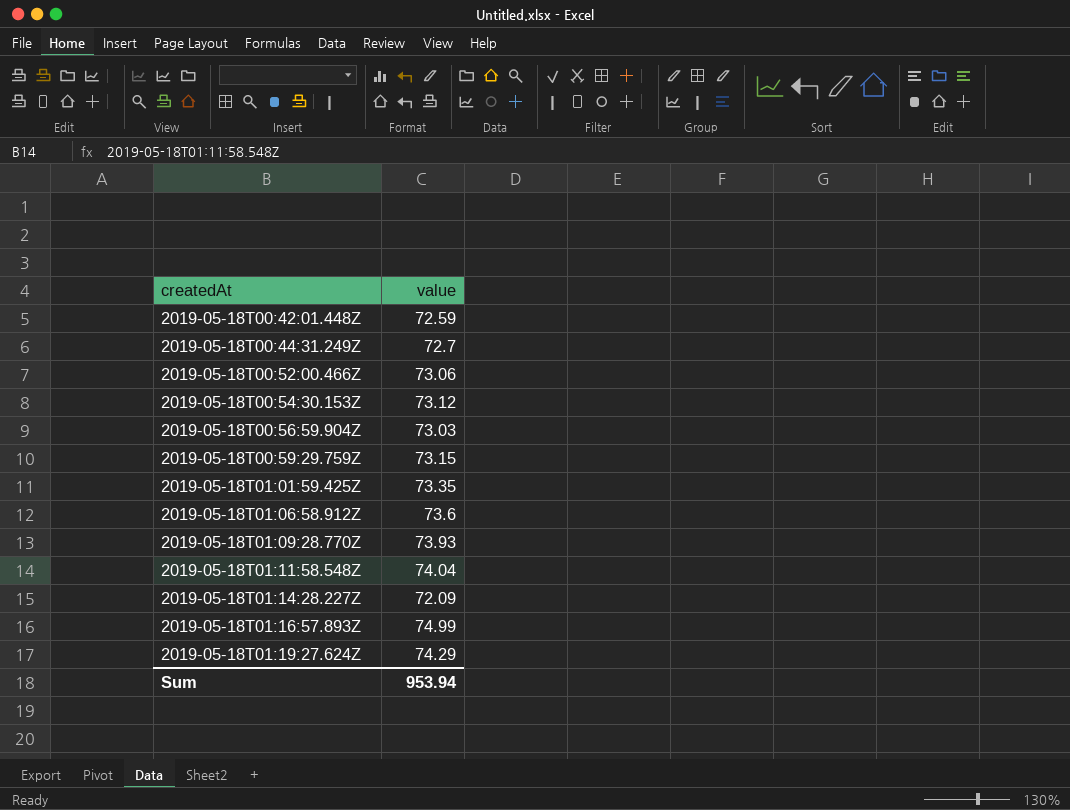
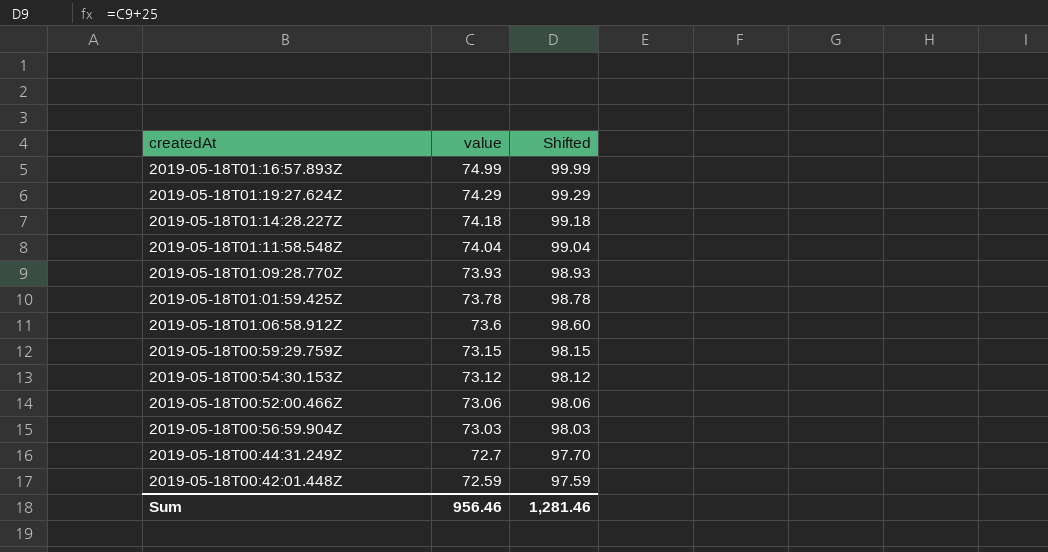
row order: createdAt ascending -> value descending
column Shifted | formula: none -> [value] + 25
2019-05-18T01:14:28.227Z | value: 72.09 -> 74.18
2019-05-18T01:01:59.425Z | value: 73.35 -> 73.78
Sum | value: 953.94 -> 956.46

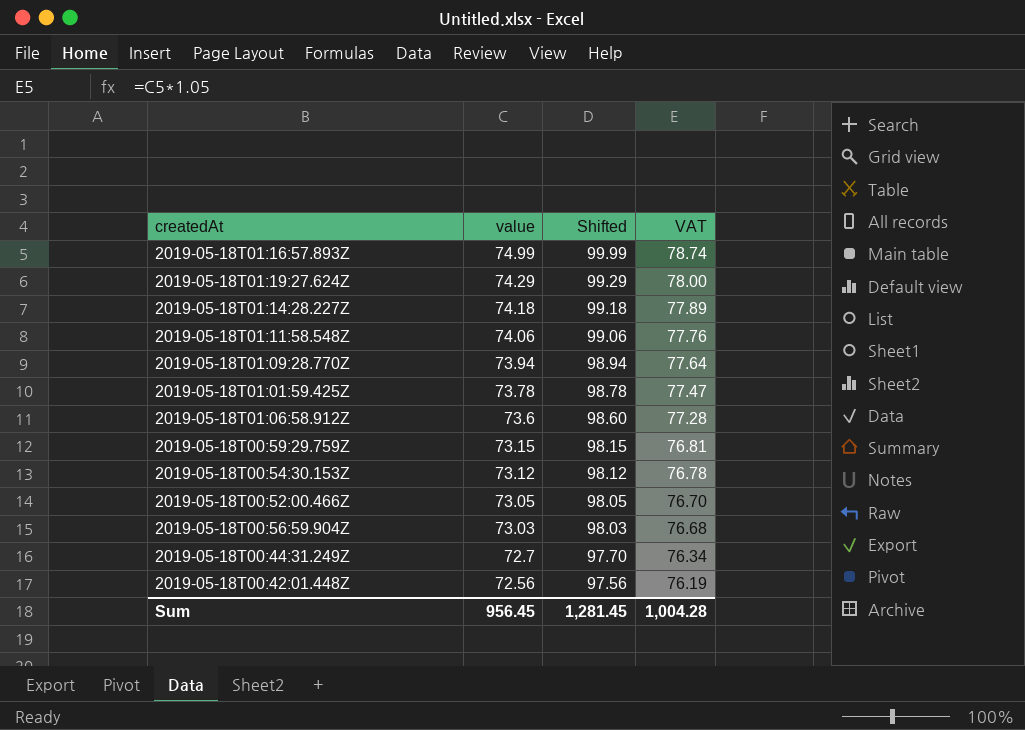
column VAT | formula: none -> [value] * 1.05
2019-05-18T01:11:58.548Z | value: 74.04 -> 74.06
2019-05-18T01:11:58.548Z | Shifted: 99.04 -> 99.06
2019-05-18T01:09:28.770Z | value: 73.93 -> 73.94
2019-05-18T01:09:28.770Z | Shifted: 98.93 -> 98.94
2019-05-18T00:52:00.466Z | value: 73.06 -> 73.05
2019-05-18T00:52:00.466Z | Shifted: 98.06 -> 98.05
2019-05-18T00:42:01.448Z | value: 72.59 -> 72.56
2019-05-18T00:42:01.448Z | Shifted: 97.59 -> 97.56
Sum | value: 956.46 -> 956.45
Sum | Shifted: 1,281.46 -> 1,281.45

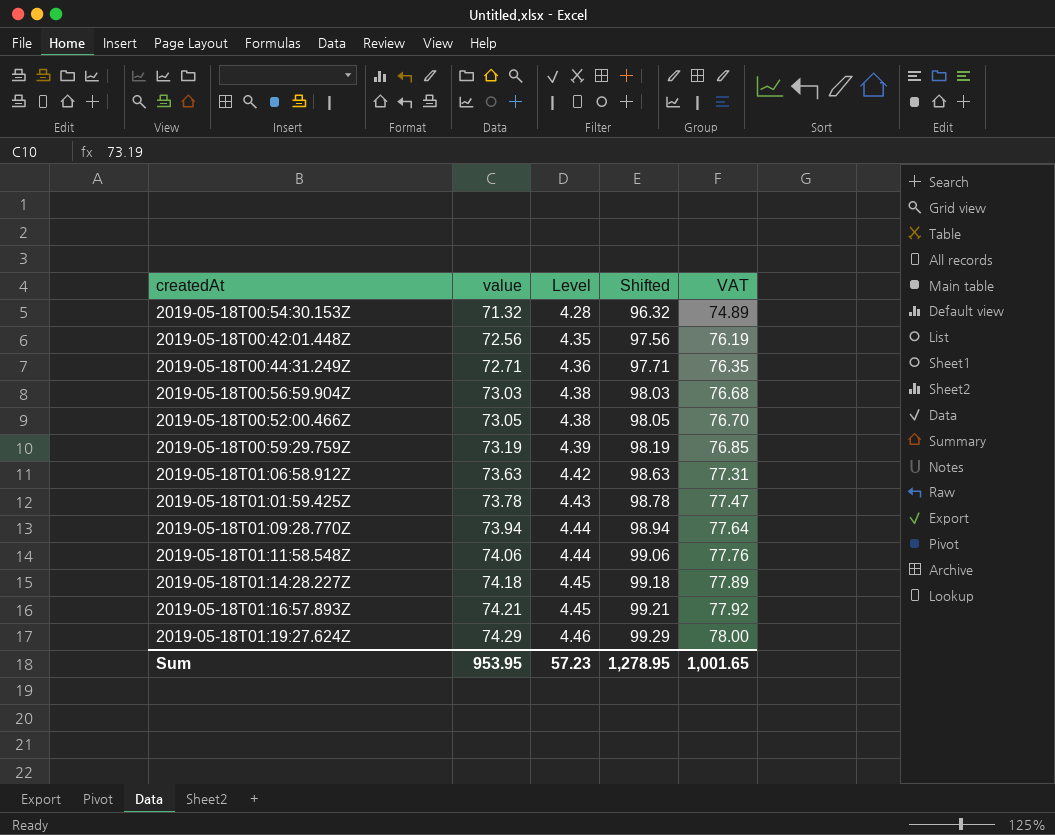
row order: value descending -> value ascending
column Level | formula: none -> [value] * 0.06
2019-05-18T00:54:30.153Z | value: 73.12 -> 71.32
2019-05-18T00:54:30.153Z | Shifted: 98.12 -> 96.32
2019-05-18T00:54:30.153Z | VAT: 76.78 -> 74.89
2019-05-18T00:44:31.249Z | value: 72.7 -> 72.71
2019-05-18T00:44:31.249Z | Shifted: 97.70 -> 97.71
2019-05-18T00:44:31.249Z | VAT: 76.34 -> 76.35
2019-05-18T00:59:29.759Z | value: 73.15 -> 73.19
2019-05-18T00:59:29.759Z | Shifted: 98.15 -> 98.19
2019-05-18T00:59:29.759Z | VAT: 76.81 -> 76.85
2019-05-18T01:06:58.912Z | value: 73.6 -> 73.63
2019-05-18T01:06:58.912Z | Shifted: 98.60 -> 98.63
2019-05-18T01:06:58.912Z | VAT: 77.28 -> 77.31
2019-05-18T01:16:57.893Z | value: 74.99 -> 74.21
2019-05-18T01:16:57.893Z | Shifted: 99.99 -> 99.21
2019-05-18T01:16:57.893Z | VAT: 78.74 -> 77.92
Sum | value: 956.45 -> 953.95
Sum | Shifted: 1,281.45 -> 1,278.95
Sum | VAT: 1,004.28 -> 1,001.65

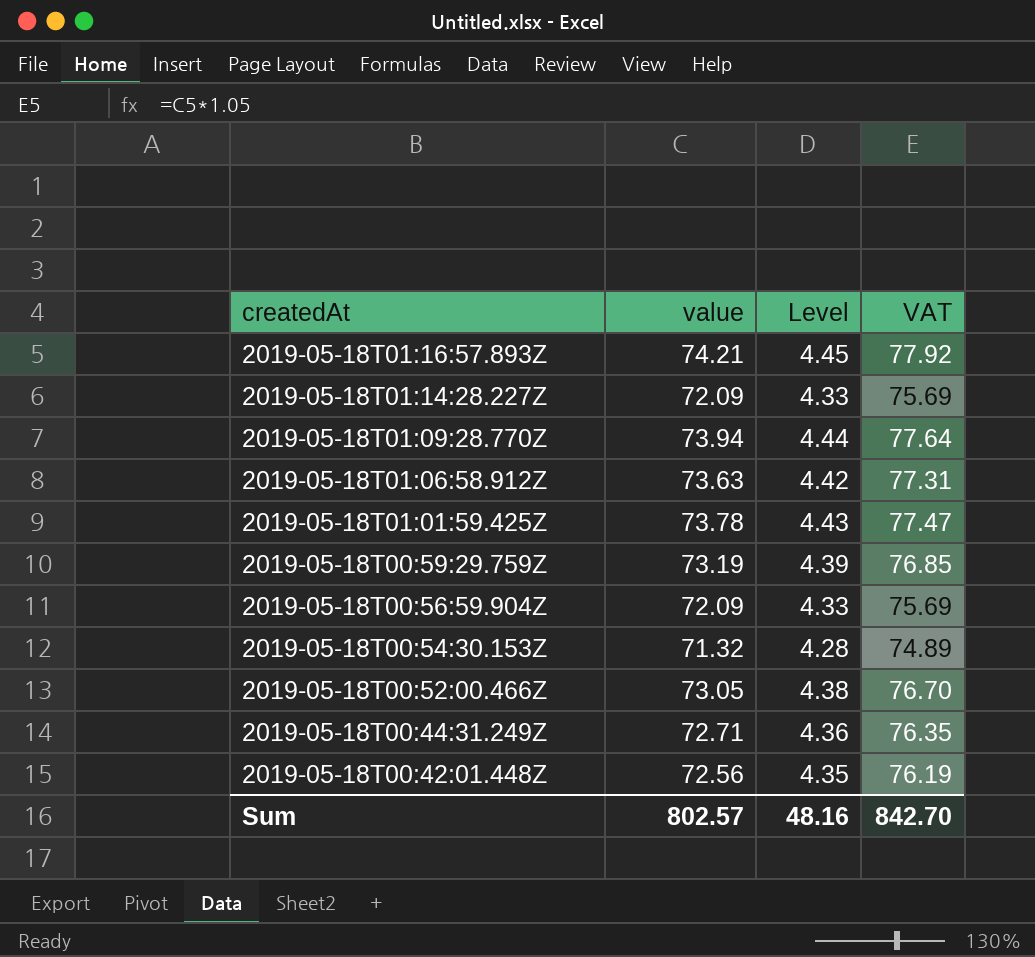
row order: value ascending -> createdAt descending
column Shifted | formula: [value] + 25 -> none
row 2019-05-18T01:11:58.548Z: 74.06 | 4.44 | 99.06 | 77.76 -> none
row 2019-05-18T01:19:27.624Z: 74.29 | 4.46 | 99.29 | 78.00 -> none
2019-05-18T01:14:28.227Z | value: 74.18 -> 72.09
2019-05-18T01:14:28.227Z | Level: 4.45 -> 4.33
2019-05-18T01:14:28.227Z | VAT: 77.89 -> 75.69
2019-05-18T00:56:59.904Z | value: 73.03 -> 72.09
2019-05-18T00:56:59.904Z | Level: 4.38 -> 4.33
2019-05-18T00:56:59.904Z | VAT: 76.68 -> 75.69
Sum | value: 953.95 -> 802.57
Sum | Level: 57.23 -> 48.16
Sum | VAT: 1,001.65 -> 842.70

